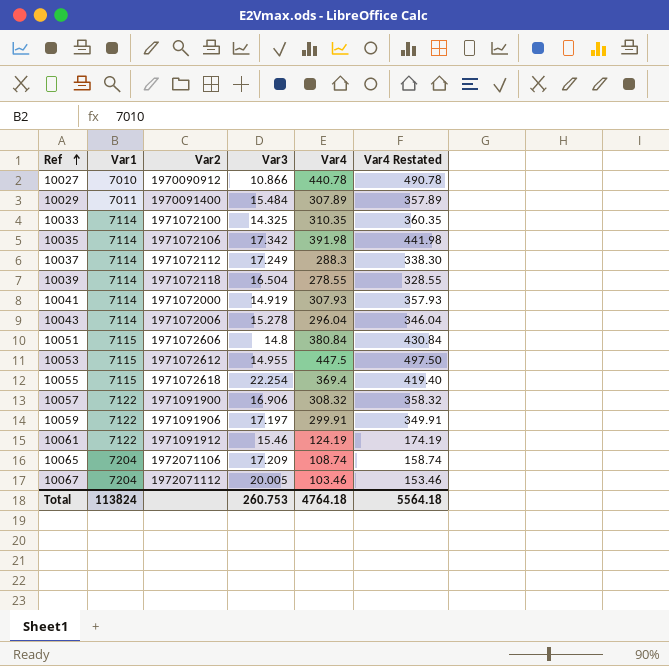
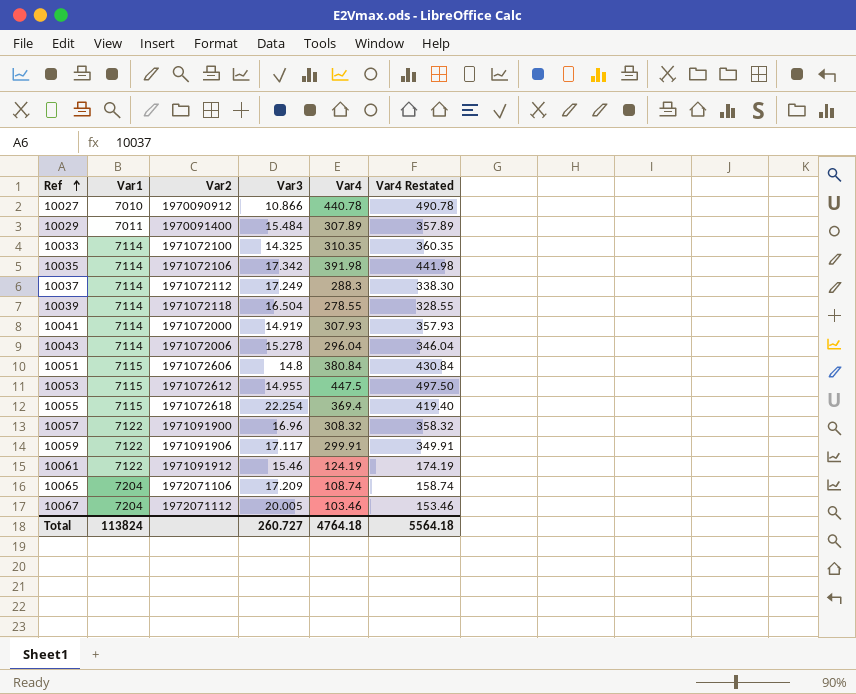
10057 | Var3: 16.906 -> 16.96
10059 | Var3: 17.197 -> 17.117
Total | Var3: 260.753 -> 260.727

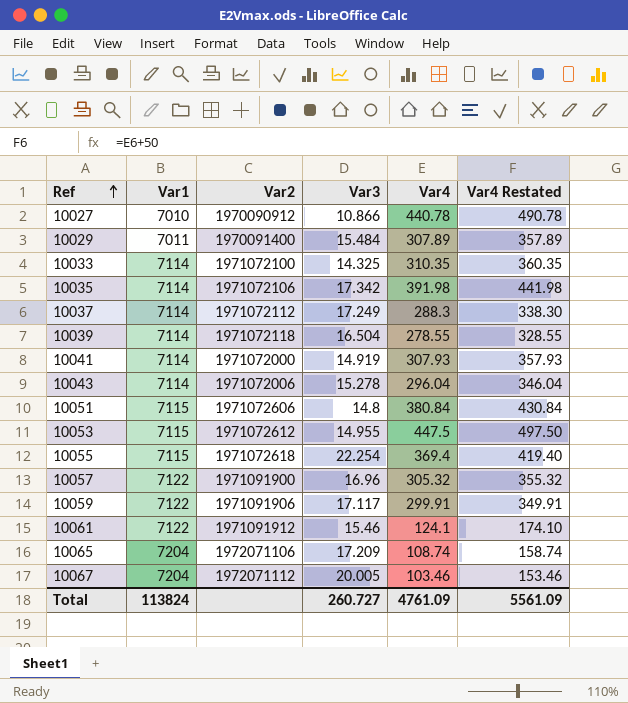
10057 | Var4: 308.32 -> 305.32
10057 | Var4 Restated: 358.32 -> 355.32
10061 | Var4: 124.19 -> 124.1
10061 | Var4 Restated: 174.19 -> 174.10
Total | Var4: 4764.18 -> 4761.09
Total | Var4 Restated: 5564.18 -> 5561.09

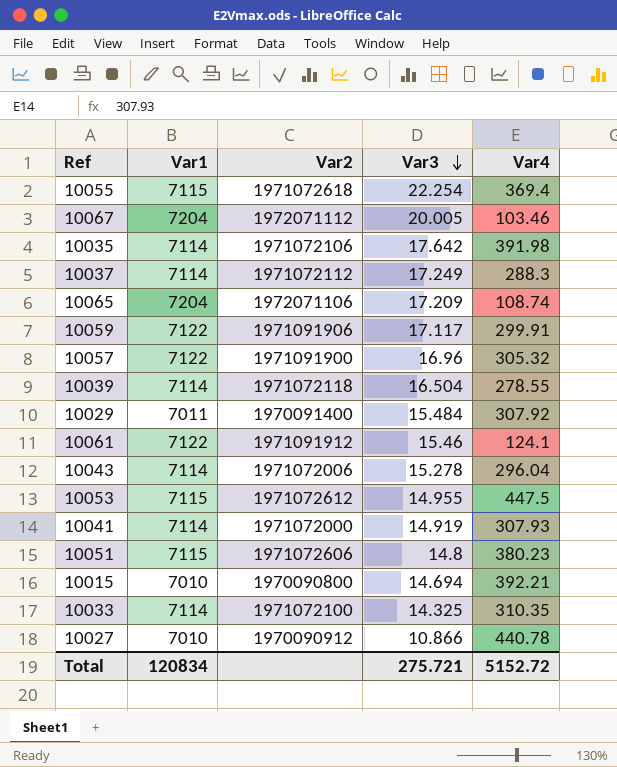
row order: Ref ascending -> Var3 descending
column Var4 Restated | formula: [Var4] + 50 -> none
10035 | Var3: 17.342 -> 17.642
10029 | Var4: 307.89 -> 307.92
10051 | Var4: 380.84 -> 380.23
row 10015: none -> 7010 | 1970090800 | 14.694 | 392.21
Total | Var1: 113824 -> 120834
Total | Var3: 260.727 -> 275.721
Total | Var4: 4761.09 -> 5152.72

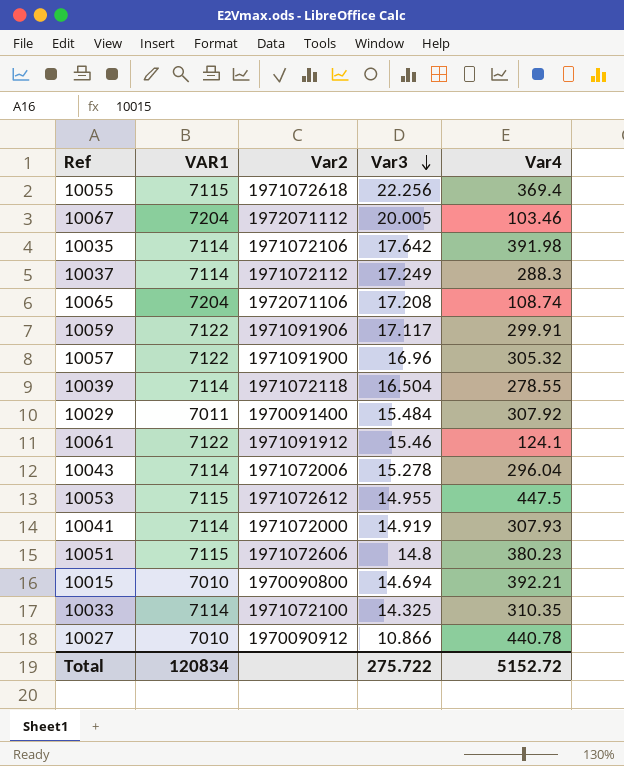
column name: Var1 -> VAR1
10055 | Var3: 22.254 -> 22.256
10065 | Var3: 17.209 -> 17.208
Total | Var3: 275.721 -> 275.722

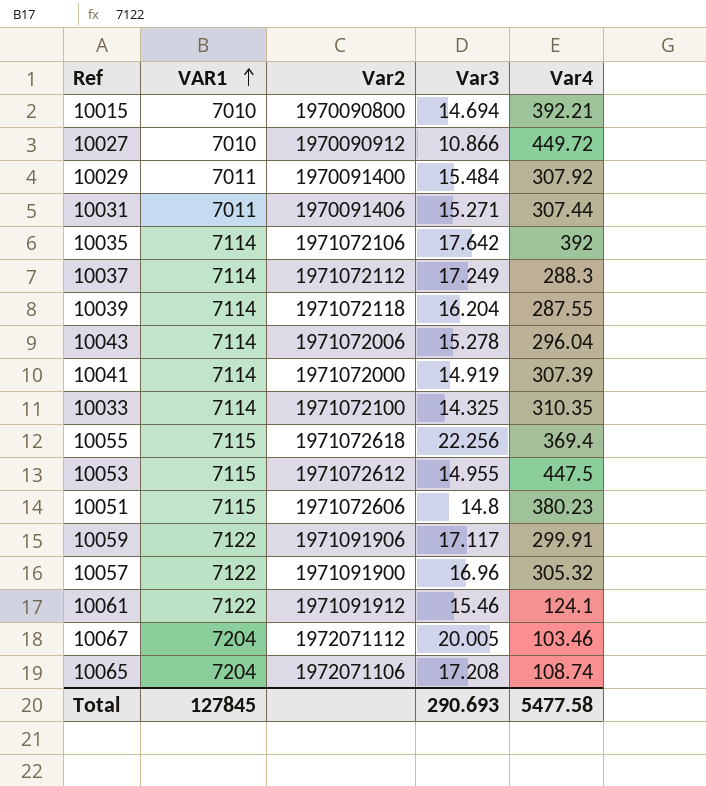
row order: Var3 descending -> VAR1 ascending
10027 | Var4: 440.78 -> 449.72
row 10031: none -> 7011 | 1970091406 | 15.271 | 307.44
10035 | Var4: 391.98 -> 392
10039 | Var3: 16.504 -> 16.204
10039 | Var4: 278.55 -> 287.55
10041 | Var4: 307.93 -> 307.39
Total | VAR1: 120834 -> 127845
Total | Var3: 275.722 -> 290.693
Total | Var4: 5152.72 -> 5477.58

